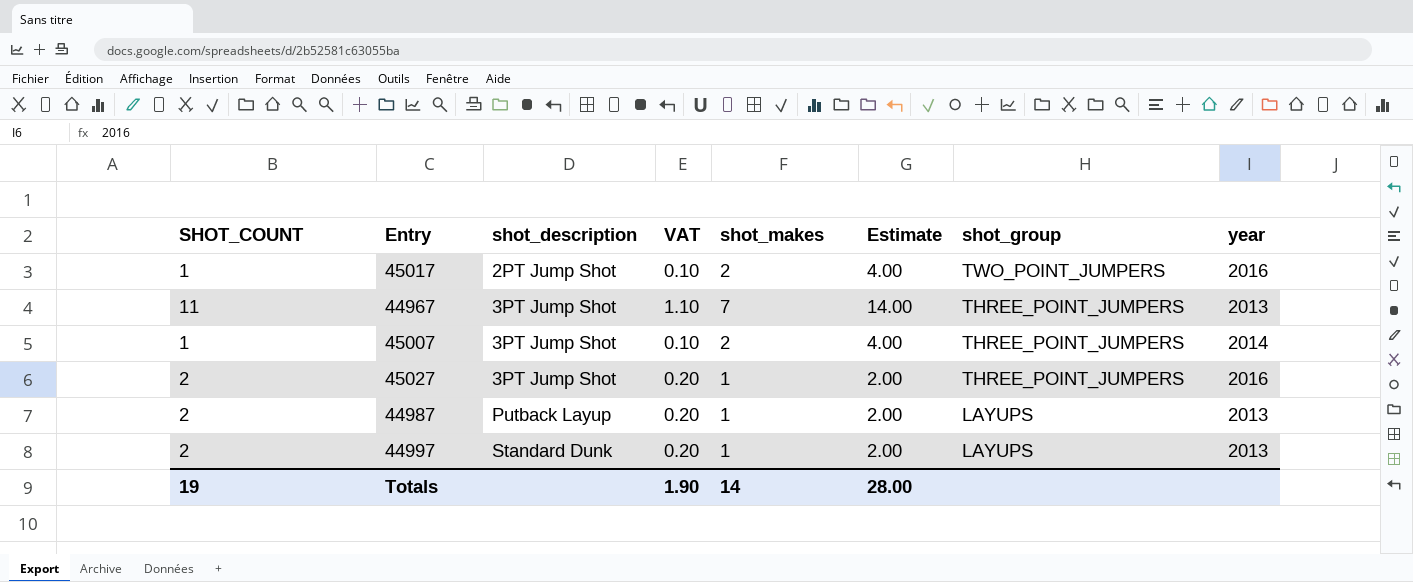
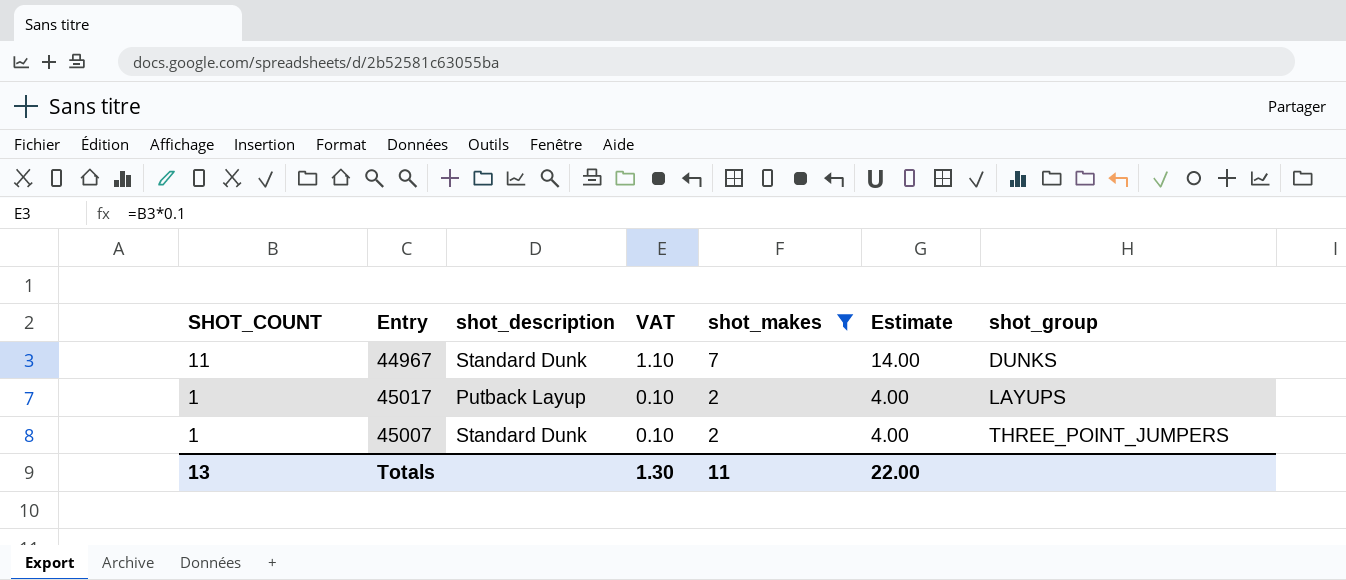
filter: none -> shot_makes != 1
row order: shot_description ascending -> SHOT_COUNT descending
column year | position: 8 -> none
44967 | shot_description: 3PT Jump Shot -> Standard Dunk
44967 | shot_group: THREE_POINT_JUMPERS -> DUNKS
45017 | shot_description: 2PT Jump Shot -> Putback Layup
45017 | shot_group: TWO_POINT_JUMPERS -> LAYUPS
45007 | shot_description: 3PT Jump Shot -> Standard Dunk
Totals | SHOT_COUNT: 19 -> 13
Totals | VAT: 1.90 -> 1.30
Totals | shot_makes: 14 -> 11
Totals | Estimate: 28.00 -> 22.00

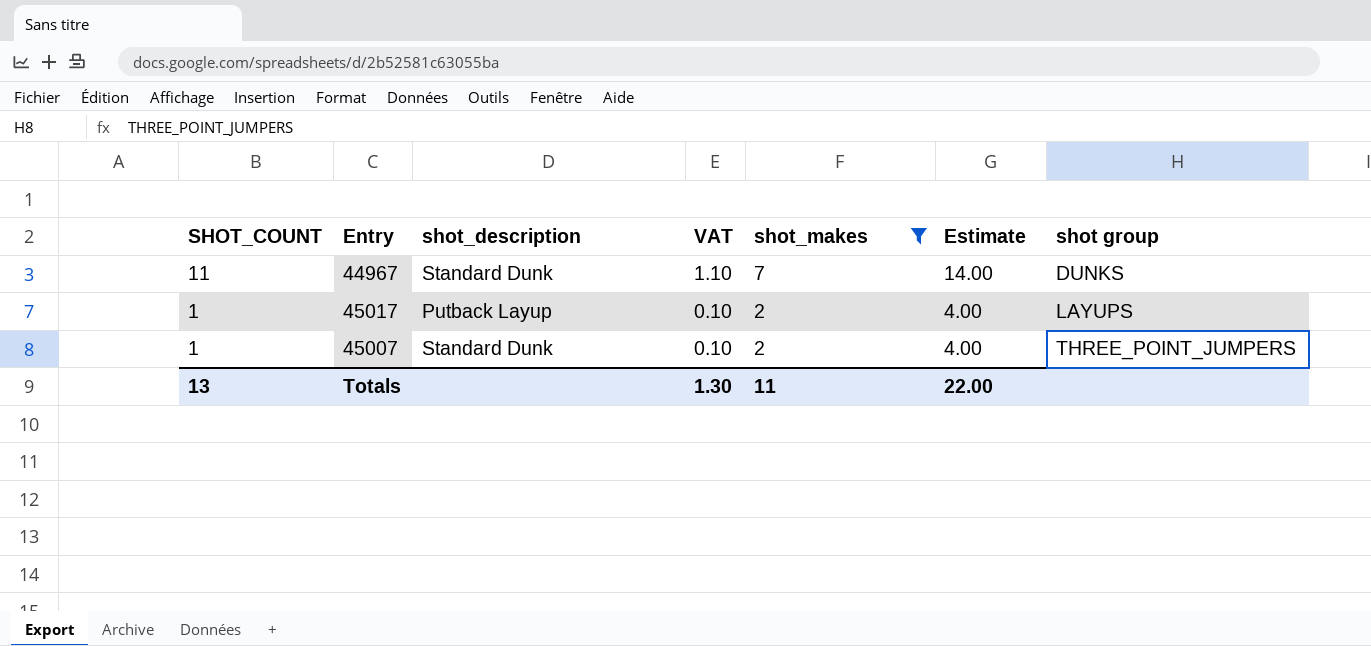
column name: shot_group -> shot group

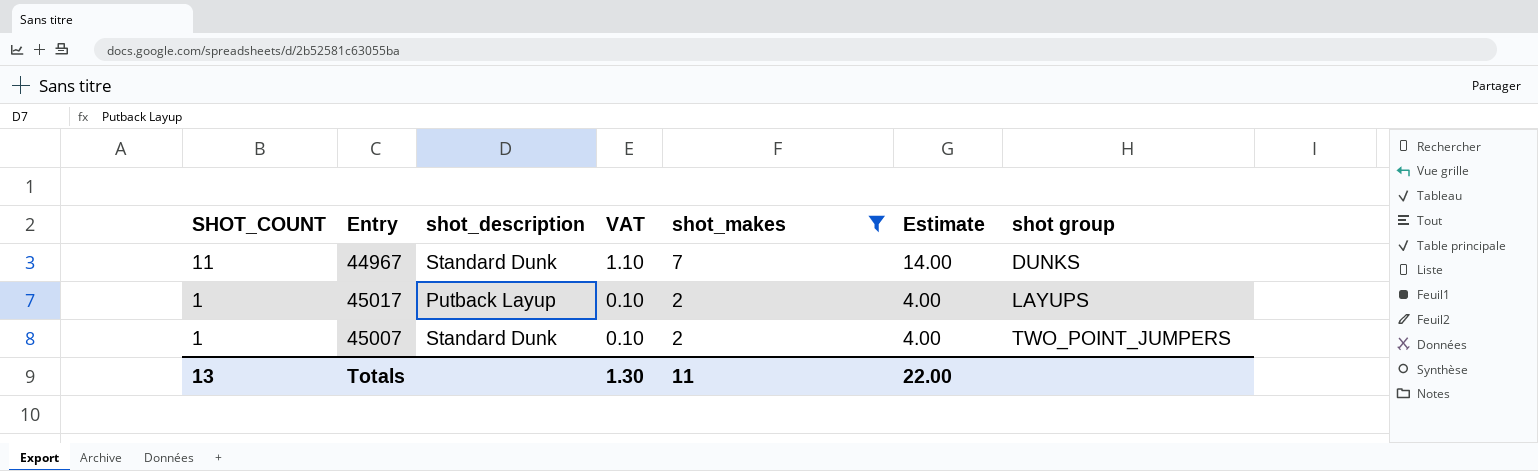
45007 | shot group: THREE_POINT_JUMPERS -> TWO_POINT_JUMPERS

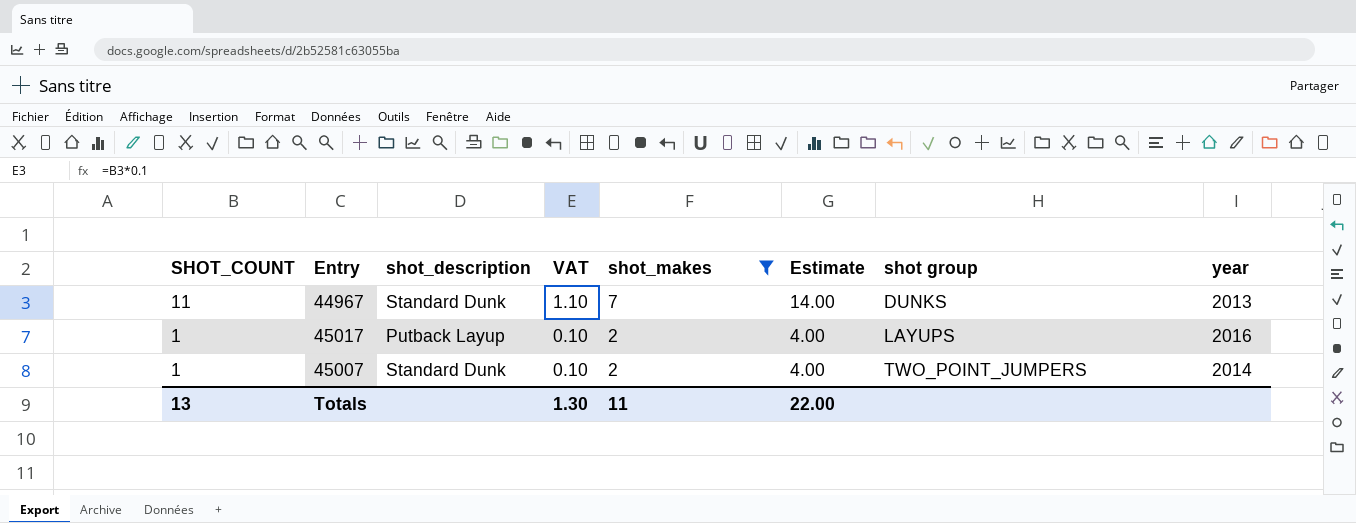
column year | position: none -> 8

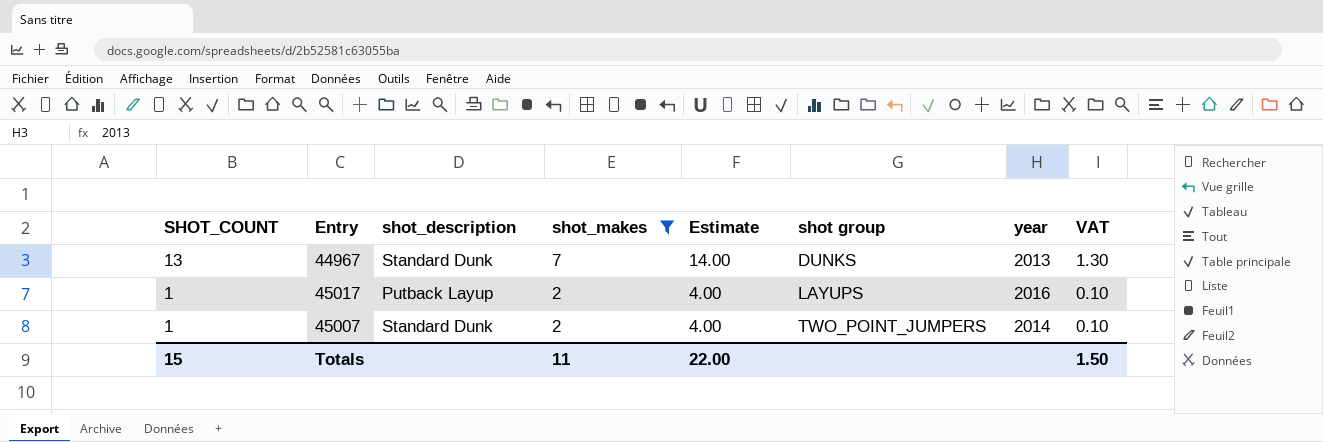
column VAT | position: 4 -> 8
44967 | SHOT_COUNT: 11 -> 13
44967 | VAT: 1.10 -> 1.30
Totals | SHOT_COUNT: 13 -> 15
Totals | VAT: 1.30 -> 1.50

